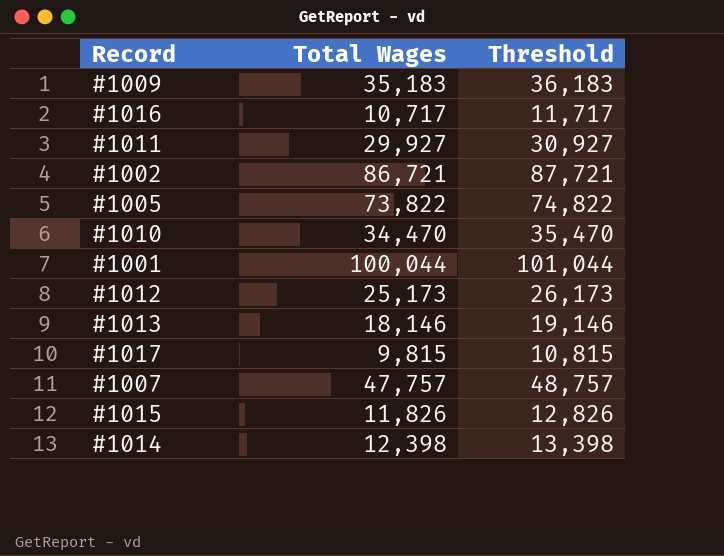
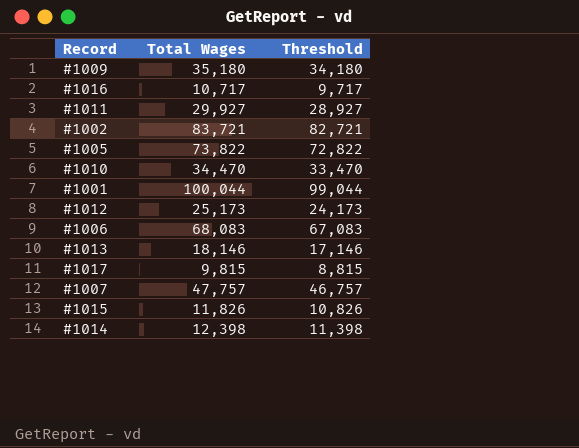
column Threshold | formula: [Total Wages] + 1000 -> [Total Wages] - 1000
#1009 | Total Wages: 35,183 -> 35,180
#1002 | Total Wages: 86,721 -> 83,721
row #1006: none -> 68,083 | 67,083

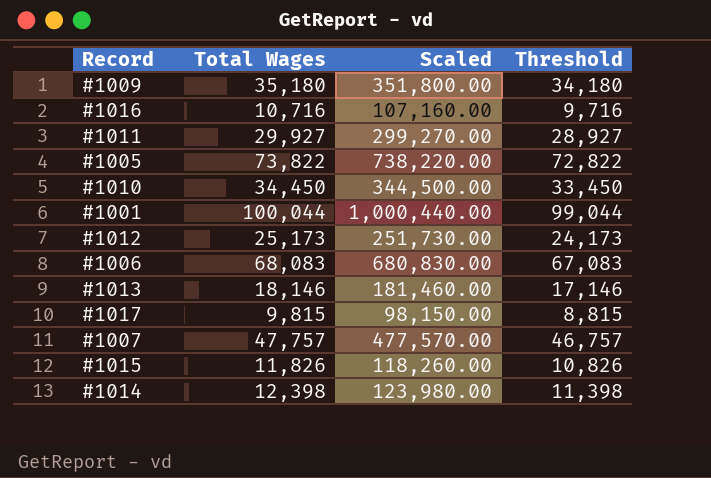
column Scaled | formula: none -> [Total Wages] * 10
row #1002: 83,721 | 82,721 -> none
#1016 | Total Wages: 10,717 -> 10,716
#1016 | Threshold: 9,717 -> 9,716
#1010 | Total Wages: 34,470 -> 34,450
#1010 | Threshold: 33,470 -> 33,450

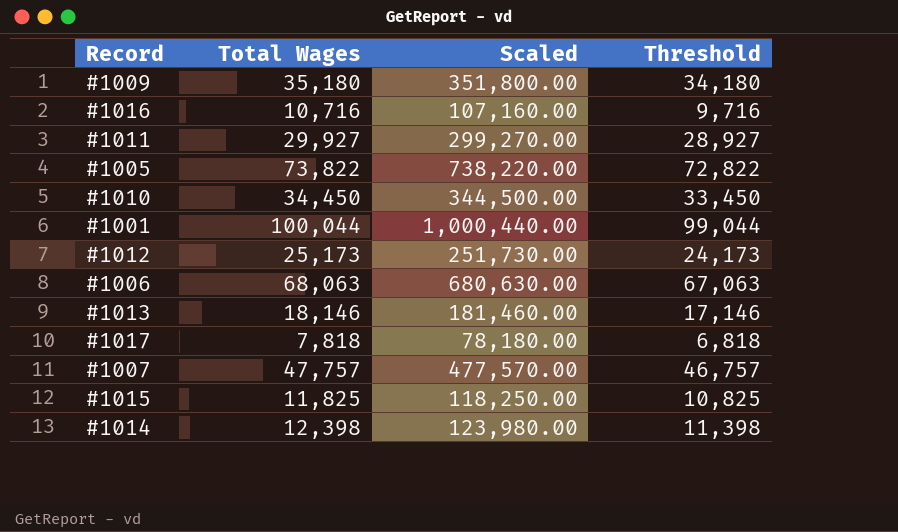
#1006 | Total Wages: 68,083 -> 68,063
#1006 | Scaled: 680,830.00 -> 680,630.00
#1006 | Threshold: 67,083 -> 67,063
#1017 | Total Wages: 9,815 -> 7,818
#1017 | Scaled: 98,150.00 -> 78,180.00
#1017 | Threshold: 8,815 -> 6,818
#1015 | Total Wages: 11,826 -> 11,825
#1015 | Scaled: 118,260.00 -> 118,250.00
#1015 | Threshold: 10,826 -> 10,825

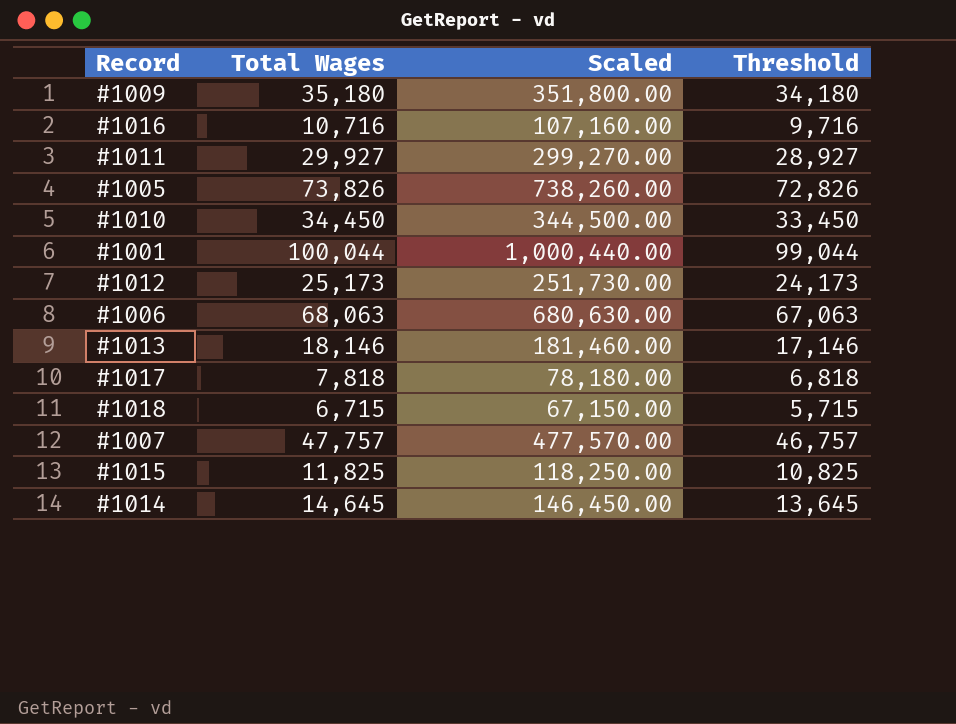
#1005 | Total Wages: 73,822 -> 73,826
#1005 | Scaled: 738,220.00 -> 738,260.00
#1005 | Threshold: 72,822 -> 72,826
row #1018: none -> 6,715 | 67,150.00 | 5,715
#1014 | Total Wages: 12,398 -> 14,645
#1014 | Scaled: 123,980.00 -> 146,450.00
#1014 | Threshold: 11,398 -> 13,645

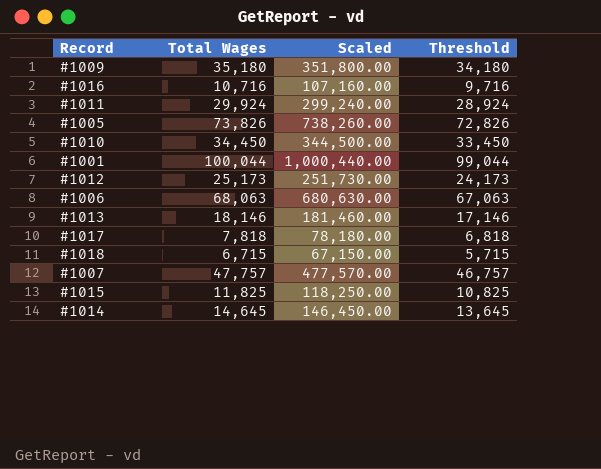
#1011 | Total Wages: 29,927 -> 29,924
#1011 | Scaled: 299,270.00 -> 299,240.00
#1011 | Threshold: 28,927 -> 28,924

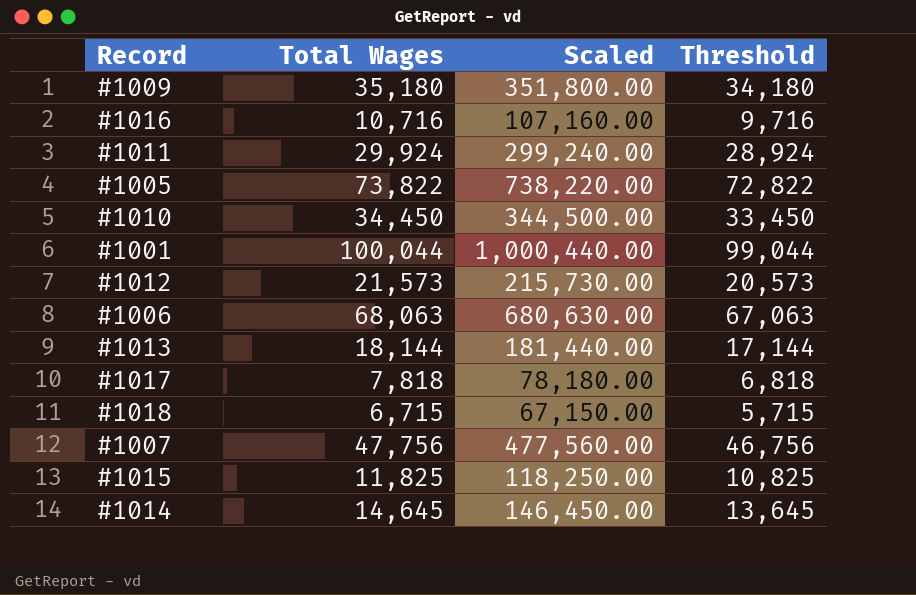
#1005 | Total Wages: 73,826 -> 73,822
#1005 | Scaled: 738,260.00 -> 738,220.00
#1005 | Threshold: 72,826 -> 72,822
#1012 | Total Wages: 25,173 -> 21,573
#1012 | Scaled: 251,730.00 -> 215,730.00
#1012 | Threshold: 24,173 -> 20,573
#1013 | Total Wages: 18,146 -> 18,144
#1013 | Scaled: 181,460.00 -> 181,440.00
#1013 | Threshold: 17,146 -> 17,144
#1007 | Total Wages: 47,757 -> 47,756
#1007 | Scaled: 477,570.00 -> 477,560.00
#1007 | Threshold: 46,757 -> 46,756

